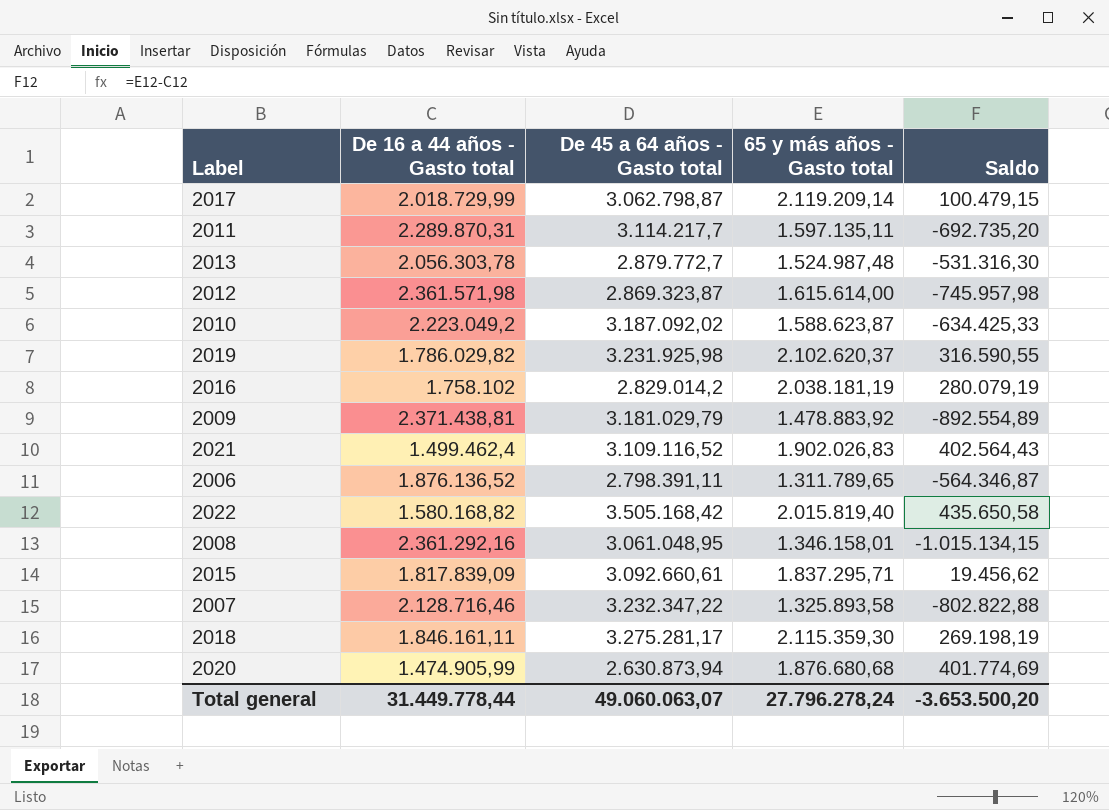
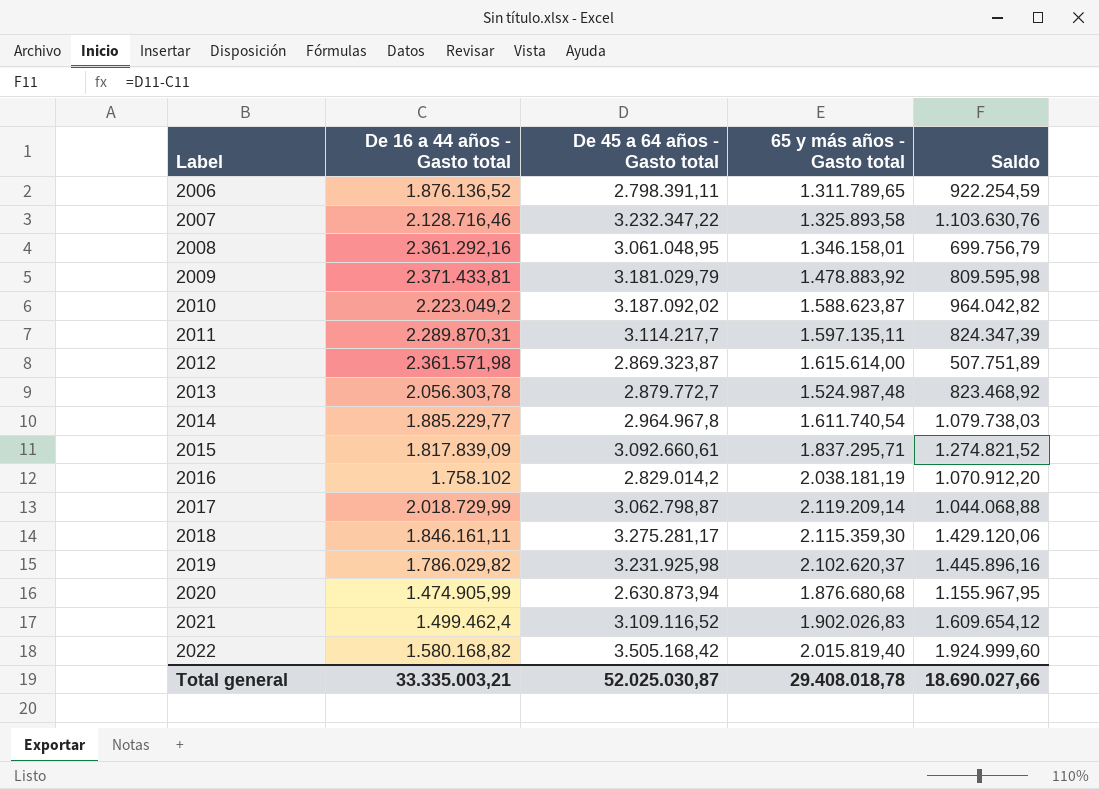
row order: none -> Label ascending
column Saldo | formula: [65 y más años - Gasto total] - [De 16 a 44 años - Gasto total] -> [De 45 a 64 años - Gasto total] - [De 16 a 44 años - Gasto total]
2009 | De 16 a 44 años - Gasto total: 2.371.438,81 -> 2.371.433,81
row 2014: none -> 1.885.229,77 | 2.964.967,8 | 1.611.740,54 | 1.079.738,03
Total general | De 16 a 44 años - Gasto total: 31.449.778,44 -> 33.335.003,21
Total general | De 45 a 64 años - Gasto total: 49.060.063,07 -> 52.025.030,87
Total general | 65 y más años - Gasto total: 27.796.278,24 -> 29.408.018,78
Total general | Saldo: -3.653.500,20 -> 18.690.027,66

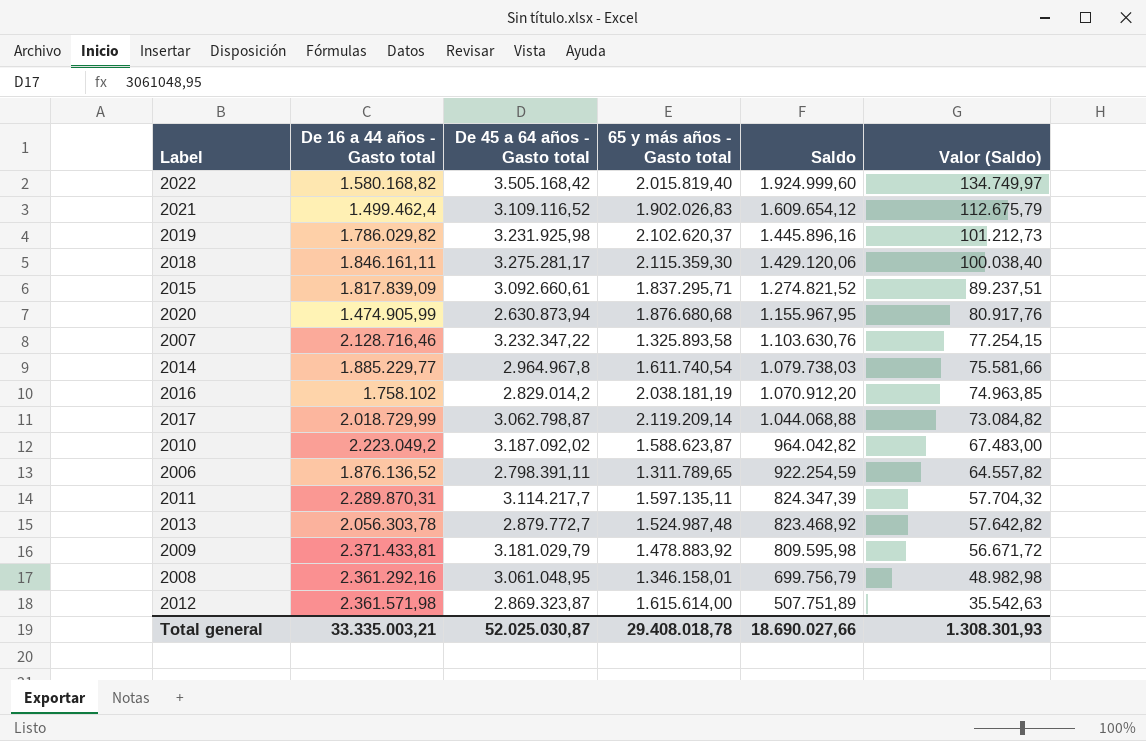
row order: Label ascending -> Saldo descending
column Valor (Saldo) | formula: none -> [Saldo] * 0,07

